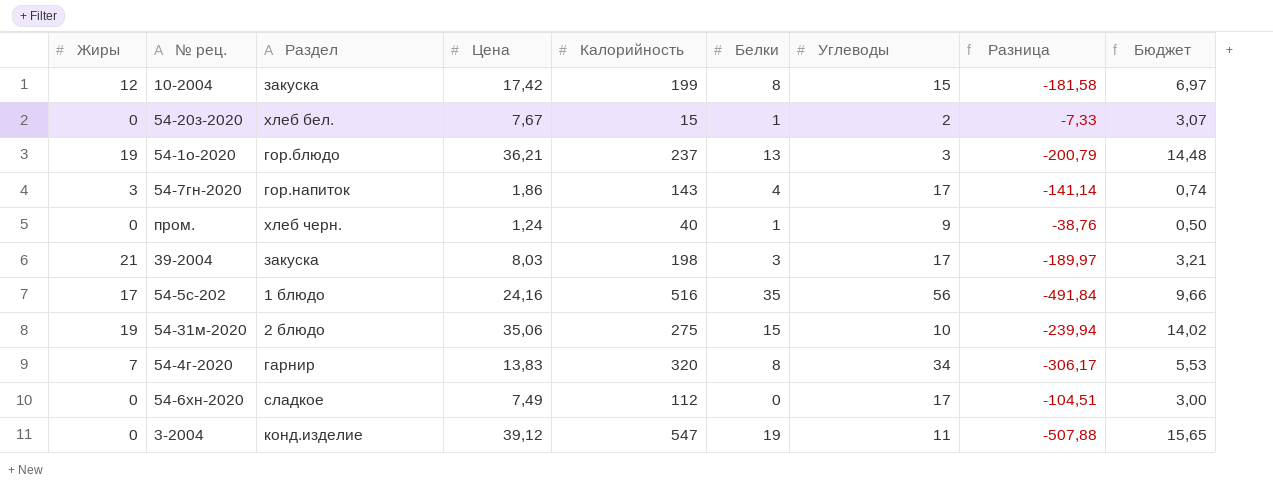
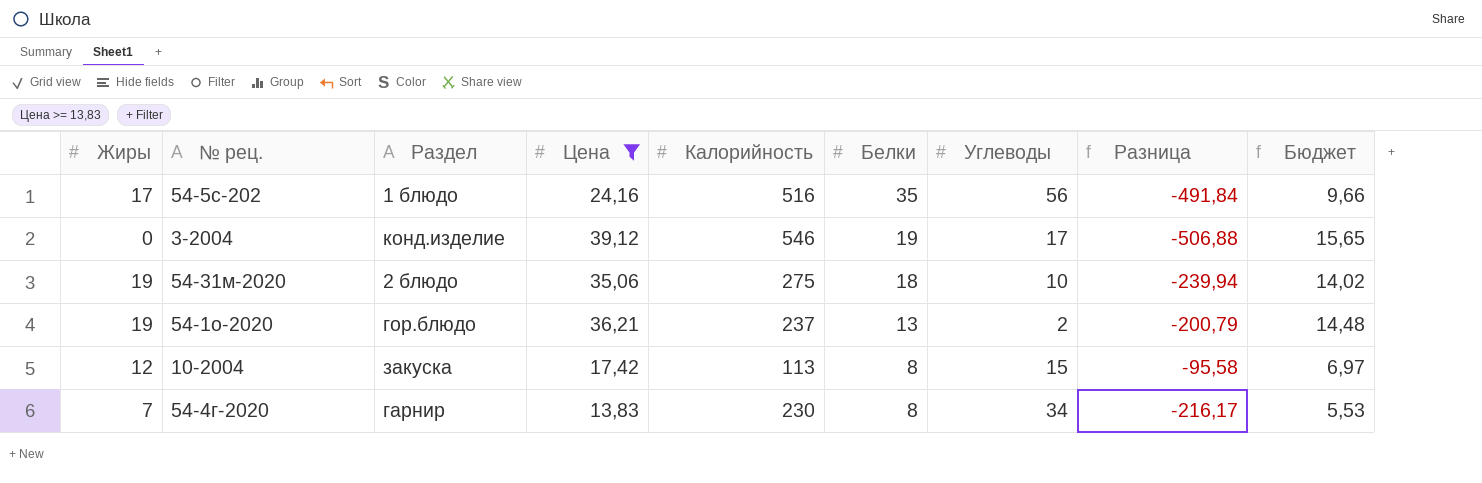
filter: none -> Цена >= 13,83
row order: none -> Белки descending
3-2004 | Калорийность: 547 -> 546
3-2004 | Углеводы: 11 -> 17
3-2004 | Разница: -507,88 -> -506,88
54-31м-2020 | Белки: 15 -> 18
54-1о-2020 | Углеводы: 3 -> 2
10-2004 | Калорийность: 199 -> 113
10-2004 | Разница: -181,58 -> -95,58
54-4г-2020 | Калорийность: 320 -> 230
54-4г-2020 | Разница: -306,17 -> -216,17

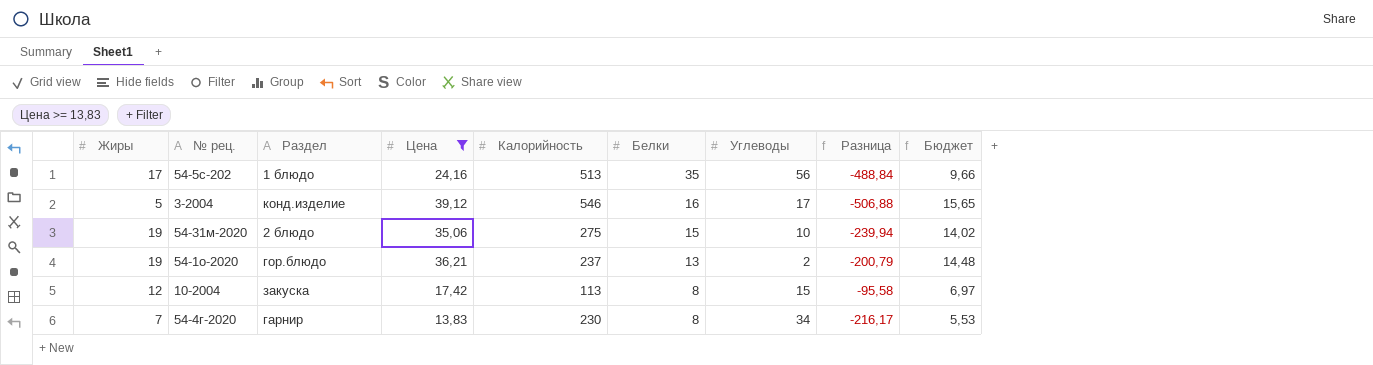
54-5с-202 | Калорийность: 516 -> 513
54-5с-202 | Разница: -491,84 -> -488,84
3-2004 | Жиры: 0 -> 5
3-2004 | Белки: 19 -> 16
54-31м-2020 | Белки: 18 -> 15

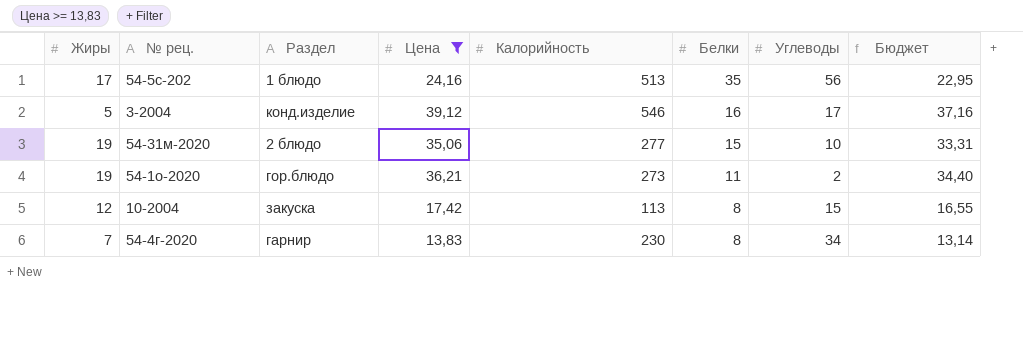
column Разница | formula: [Цена] - [Калорийность] -> none
column Бюджет | formula: [Цена] * 0,4 -> [Цена] * 0,95
54-31м-2020 | Калорийность: 275 -> 277
54-1о-2020 | Калорийность: 237 -> 273
54-1о-2020 | Белки: 13 -> 11

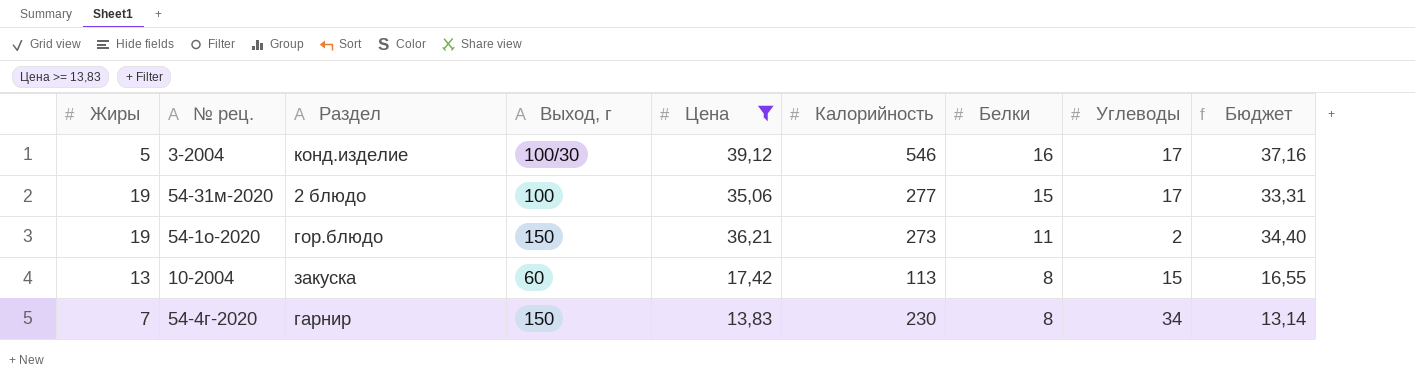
column Выход, г | position: none -> 4
row 54-5с-202: 17 | 1 блюдо | 24,16 | 513 | 35 | 56 | 22,95 -> none
54-31м-2020 | Углеводы: 10 -> 17
10-2004 | Жиры: 12 -> 13

